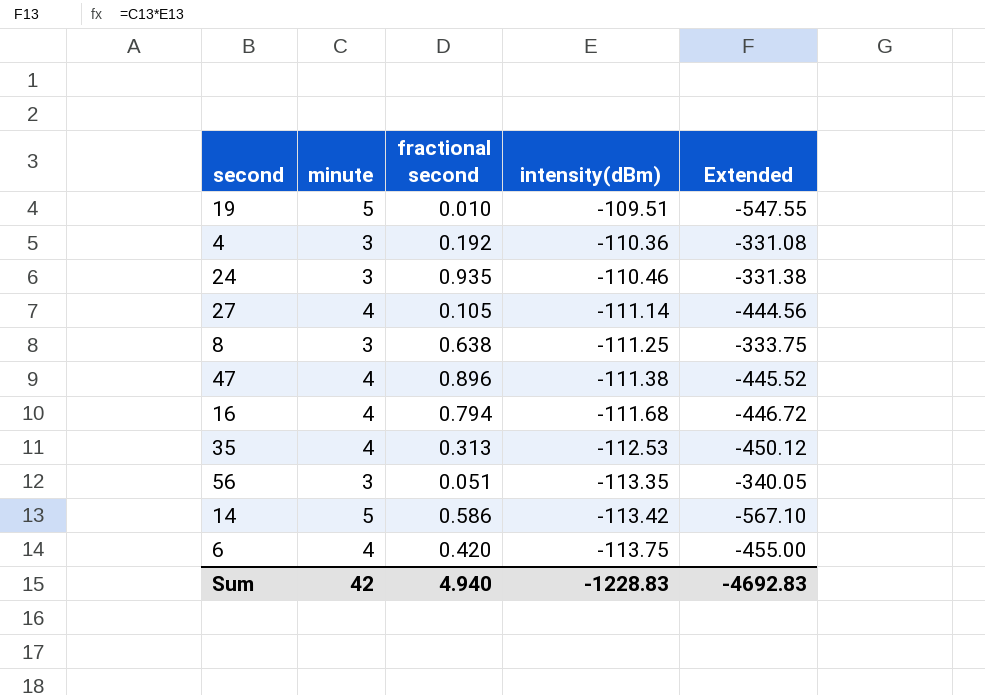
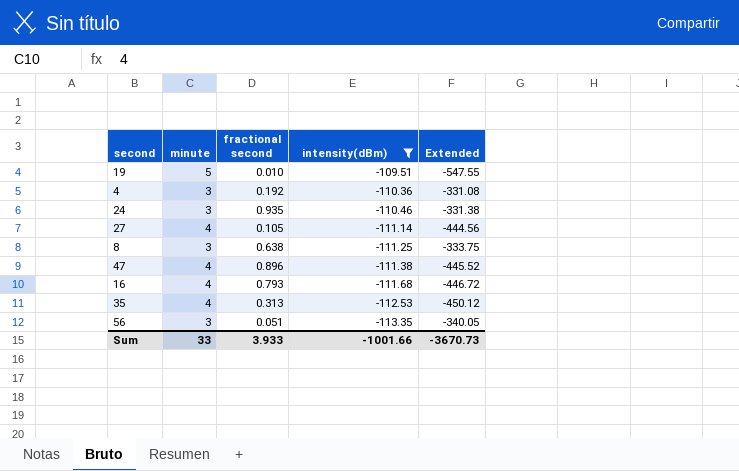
filter: none -> intensity(dBm) >= -113.35
16 | fractional second: 0.794 -> 0.793
Sum | minute: 42 -> 33
Sum | fractional second: 4.940 -> 3.933
Sum | intensity(dBm): -1228.83 -> -1001.66
Sum | Extended: -4692.83 -> -3670.73

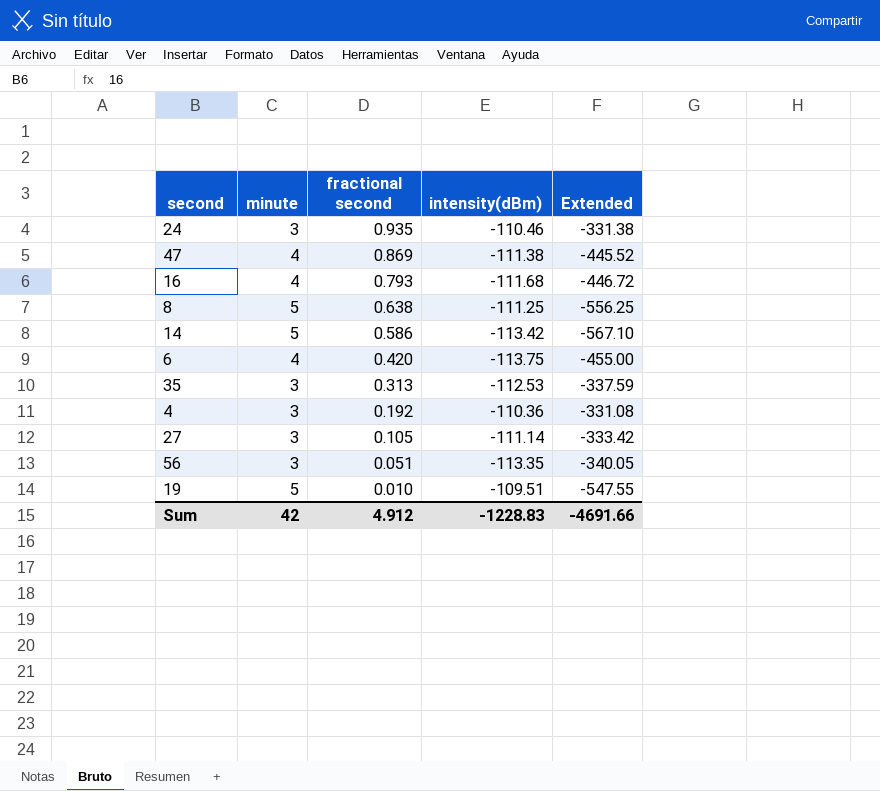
filter: intensity(dBm) >= -113.35 -> none
row order: intensity(dBm) descending -> fractional second descending
47 | fractional second: 0.896 -> 0.869
8 | minute: 3 -> 5
8 | Extended: -333.75 -> -556.25
35 | minute: 4 -> 3
35 | Extended: -450.12 -> -337.59
27 | minute: 4 -> 3
27 | Extended: -444.56 -> -333.42
Sum | minute: 33 -> 42
Sum | fractional second: 3.933 -> 4.912
Sum | intensity(dBm): -1001.66 -> -1228.83
Sum | Extended: -3670.73 -> -4691.66

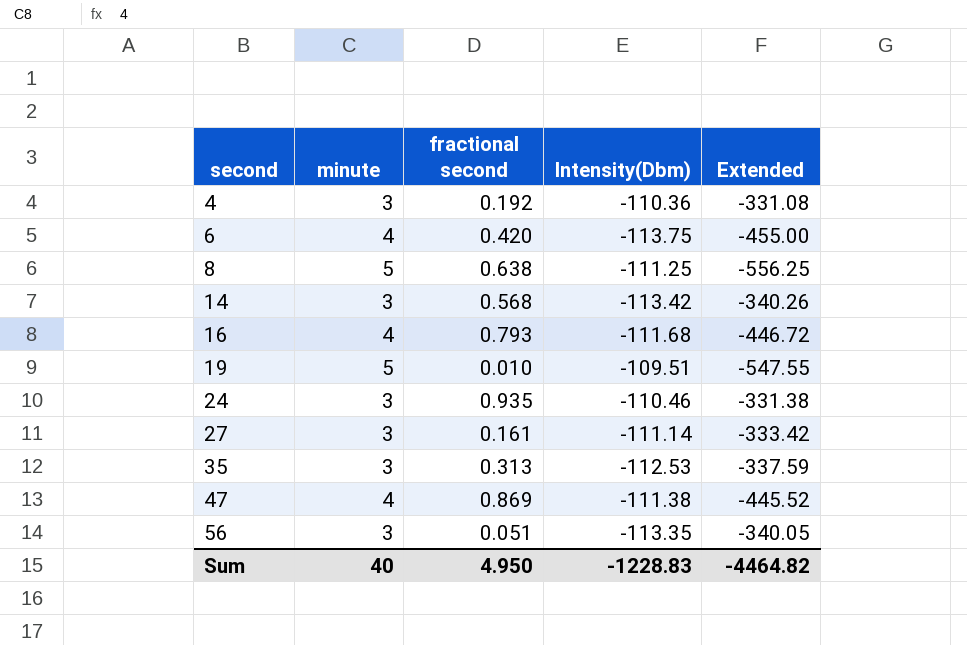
row order: fractional second descending -> second ascending
column name: intensity(dBm) -> Intensity(Dbm)
14 | minute: 5 -> 3
14 | fractional second: 0.586 -> 0.568
14 | Extended: -567.10 -> -340.26
27 | fractional second: 0.105 -> 0.161
Sum | minute: 42 -> 40
Sum | fractional second: 4.912 -> 4.950
Sum | Extended: -4691.66 -> -4464.82

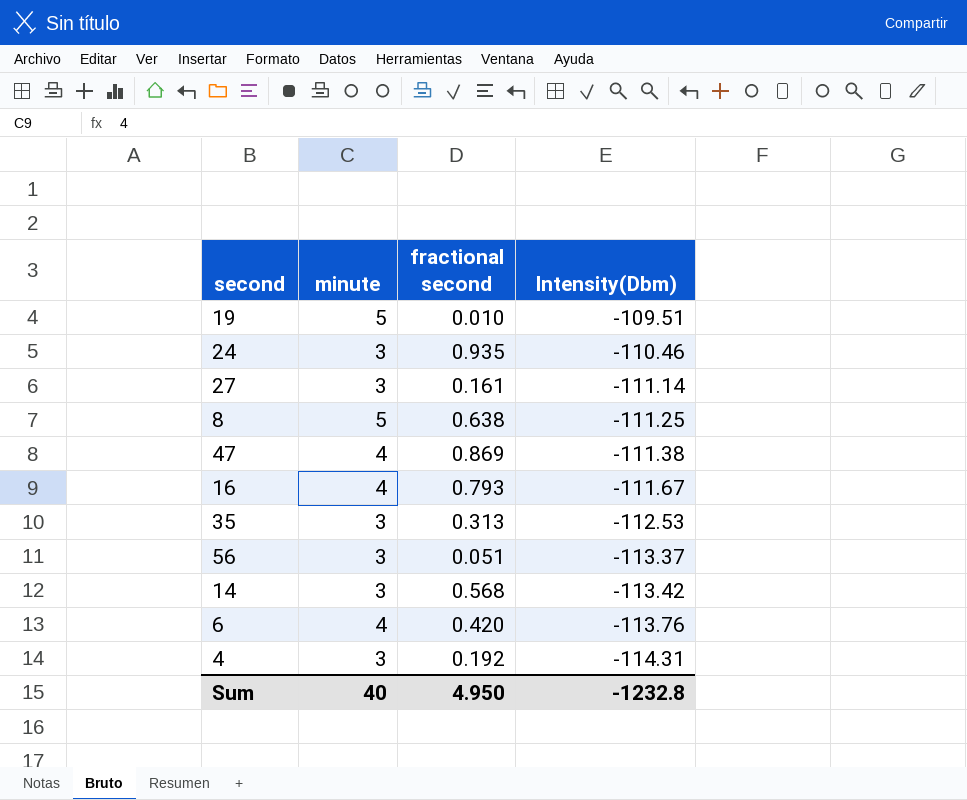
row order: second ascending -> Intensity(Dbm) descending
column Extended | formula: [minute] * [Intensity(Dbm)] -> none
16 | Intensity(Dbm): -111.68 -> -111.67
56 | Intensity(Dbm): -113.35 -> -113.37
6 | Intensity(Dbm): -113.75 -> -113.76
4 | Intensity(Dbm): -110.36 -> -114.31
Sum | Intensity(Dbm): -1228.83 -> -1232.8

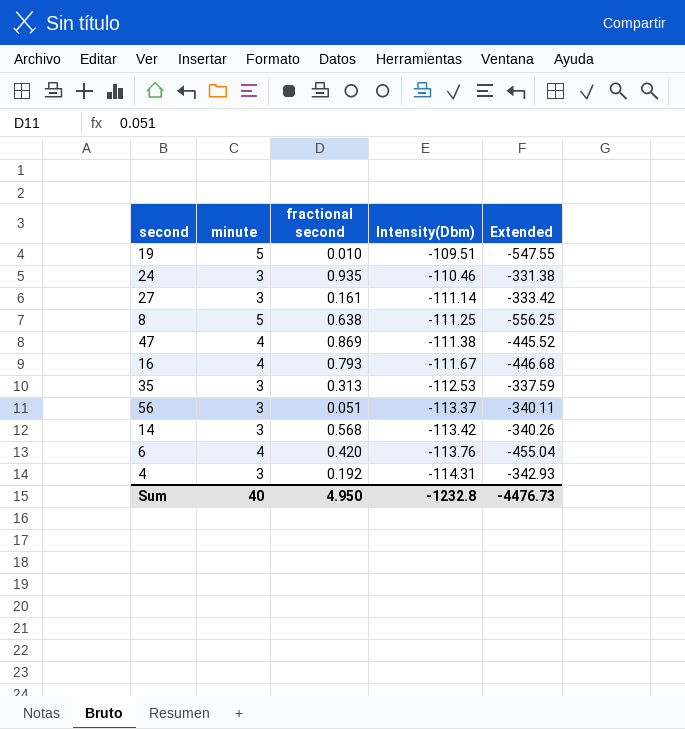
column Extended | formula: none -> [minute] * [Intensity(Dbm)]

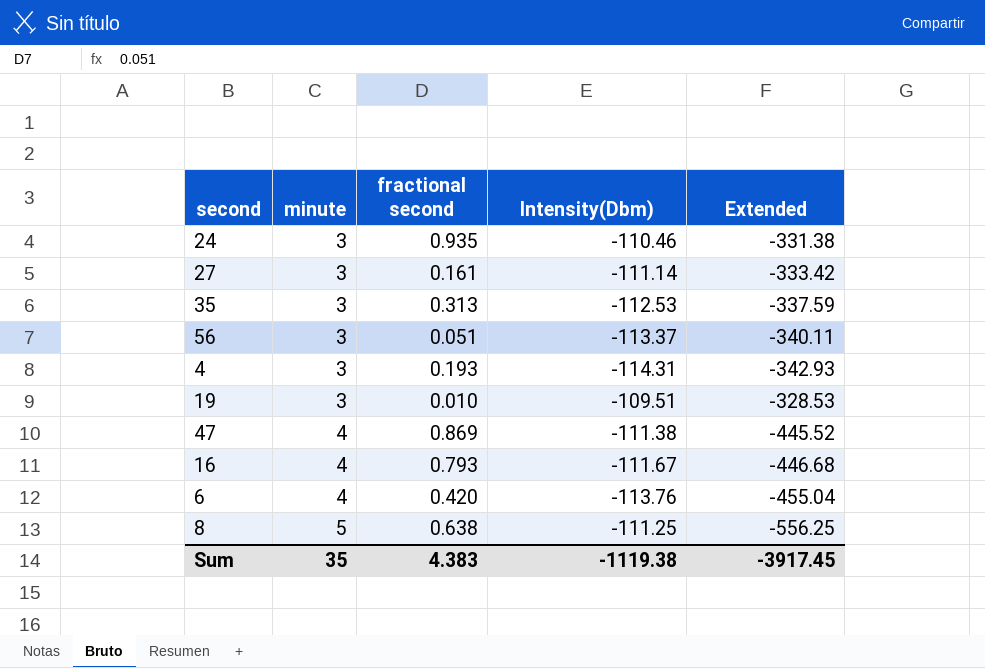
row order: Intensity(Dbm) descending -> minute ascending
row 14: 3 | 0.568 | -113.42 | -340.26 -> none
4 | fractional second: 0.192 -> 0.193
19 | minute: 5 -> 3
19 | Extended: -547.55 -> -328.53
Sum | minute: 40 -> 35
Sum | fractional second: 4.950 -> 4.383
Sum | Intensity(Dbm): -1232.8 -> -1119.38
Sum | Extended: -4476.73 -> -3917.45

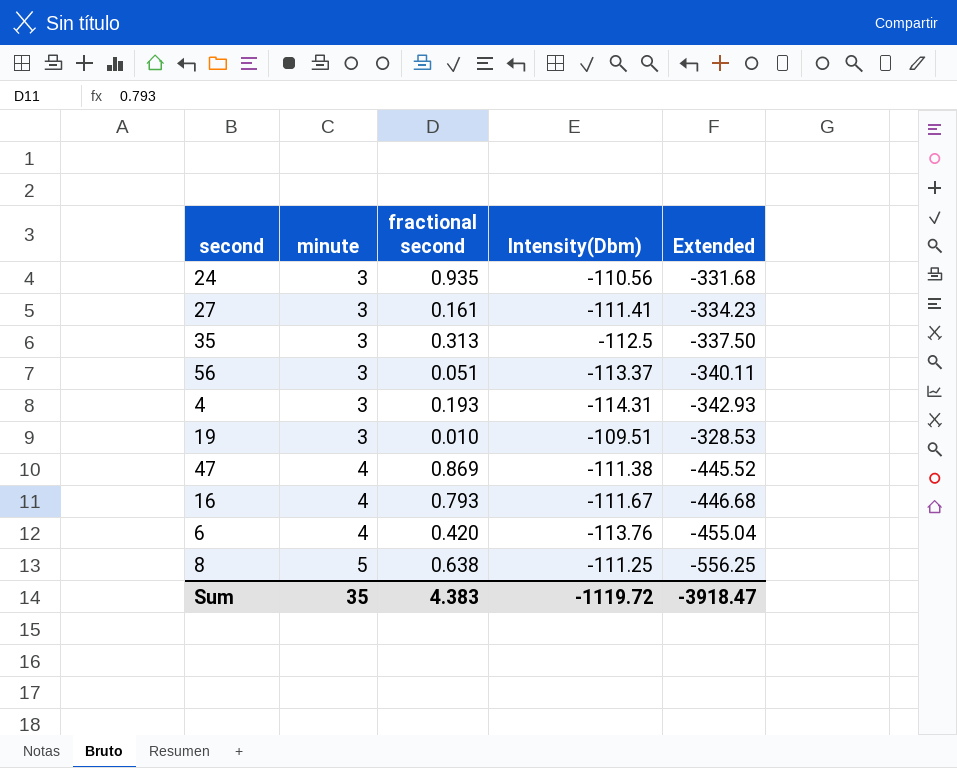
24 | Intensity(Dbm): -110.46 -> -110.56
24 | Extended: -331.38 -> -331.68
27 | Intensity(Dbm): -111.14 -> -111.41
27 | Extended: -333.42 -> -334.23
35 | Intensity(Dbm): -112.53 -> -112.5
35 | Extended: -337.59 -> -337.50
Sum | Intensity(Dbm): -1119.38 -> -1119.72
Sum | Extended: -3917.45 -> -3918.47

